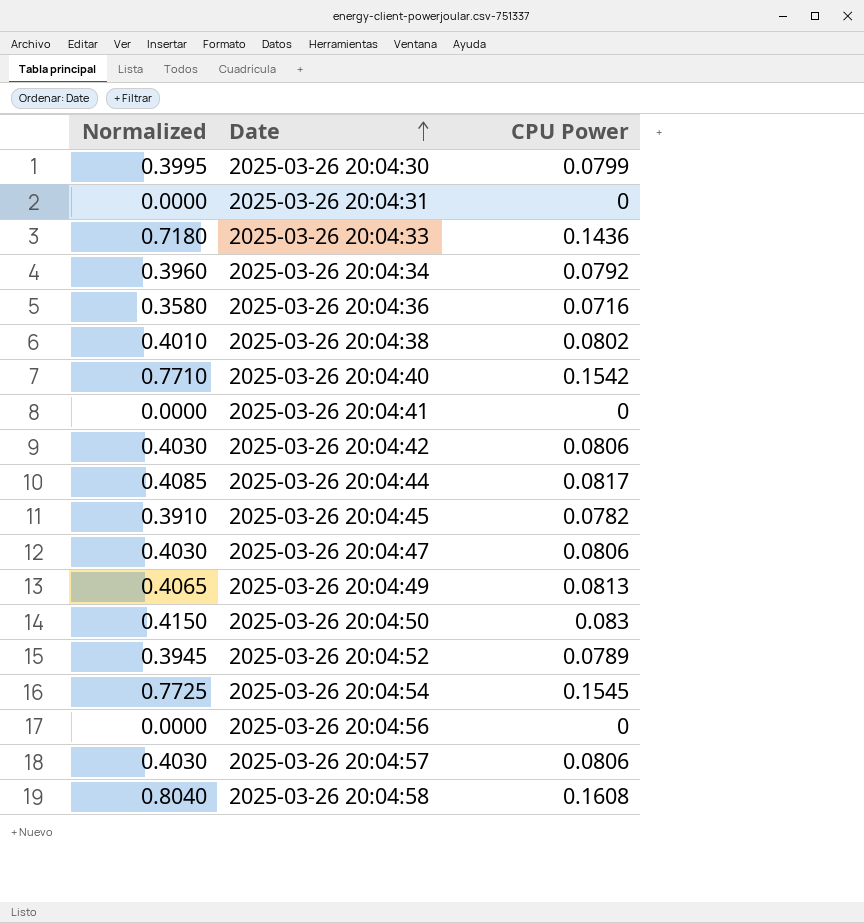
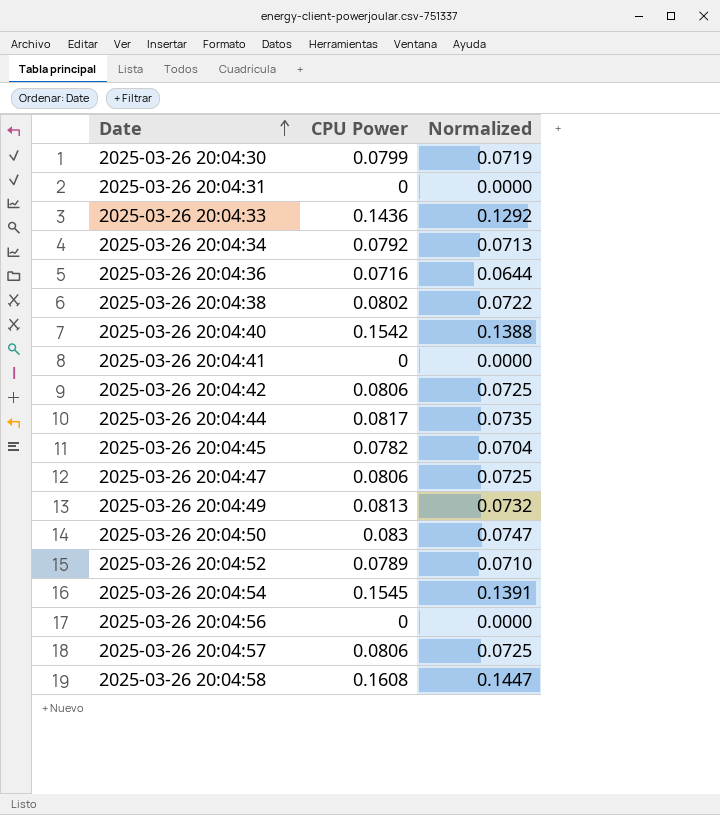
column Normalized | formula: [CPU Power] * 5 -> [CPU Power] * 0.9
column Normalized | position: 1 -> 3

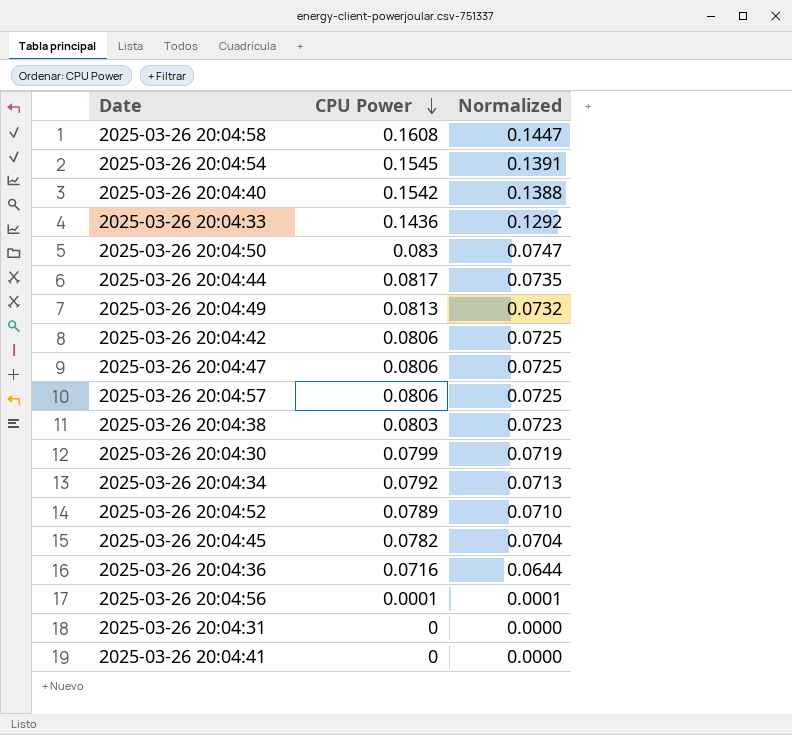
row order: Date ascending -> CPU Power descending
2025-03-26 20:04:38 | CPU Power: 0.0802 -> 0.0803
2025-03-26 20:04:38 | Normalized: 0.0722 -> 0.0723
2025-03-26 20:04:56 | CPU Power: 0 -> 0.0001
2025-03-26 20:04:56 | Normalized: 0.0000 -> 0.0001

